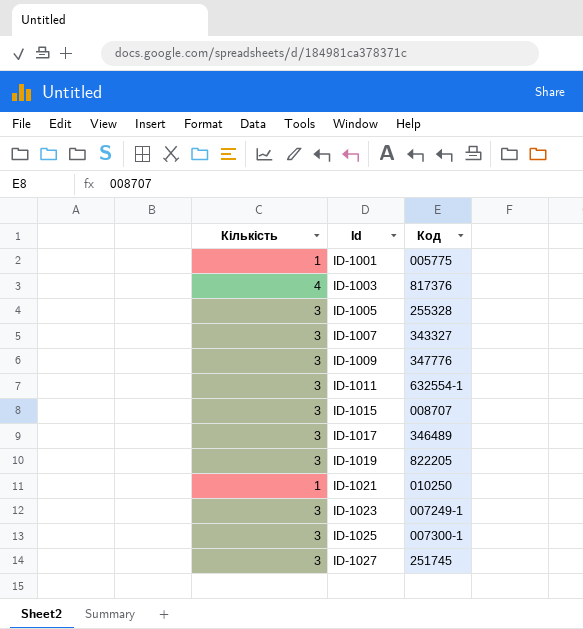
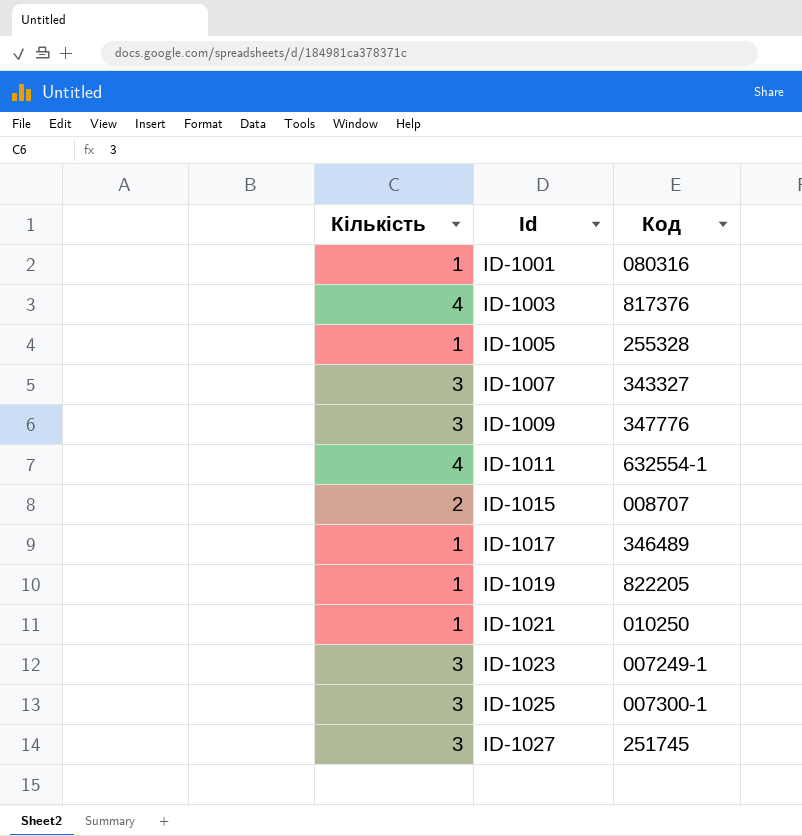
ID-1001 | Код: 005775 -> 080316
ID-1005 | Кількість: 3 -> 1
ID-1011 | Кількість: 3 -> 4
ID-1015 | Кількість: 3 -> 2
ID-1017 | Кількість: 3 -> 1
ID-1019 | Кількість: 3 -> 1

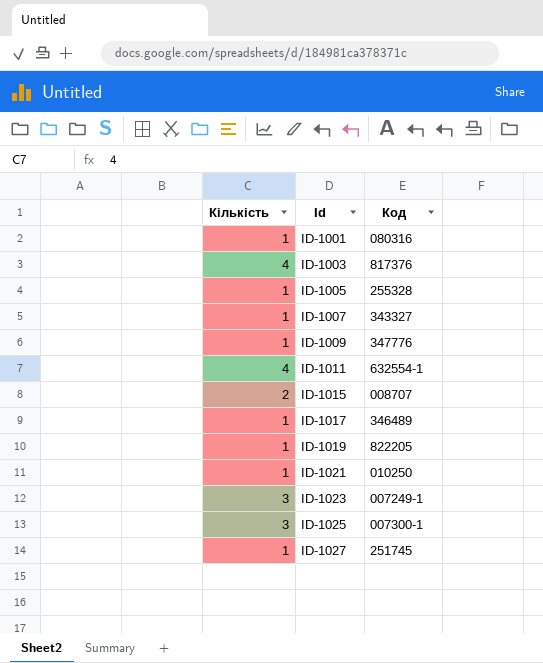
ID-1007 | Кількість: 3 -> 1
ID-1009 | Кількість: 3 -> 1
ID-1027 | Кількість: 3 -> 1

